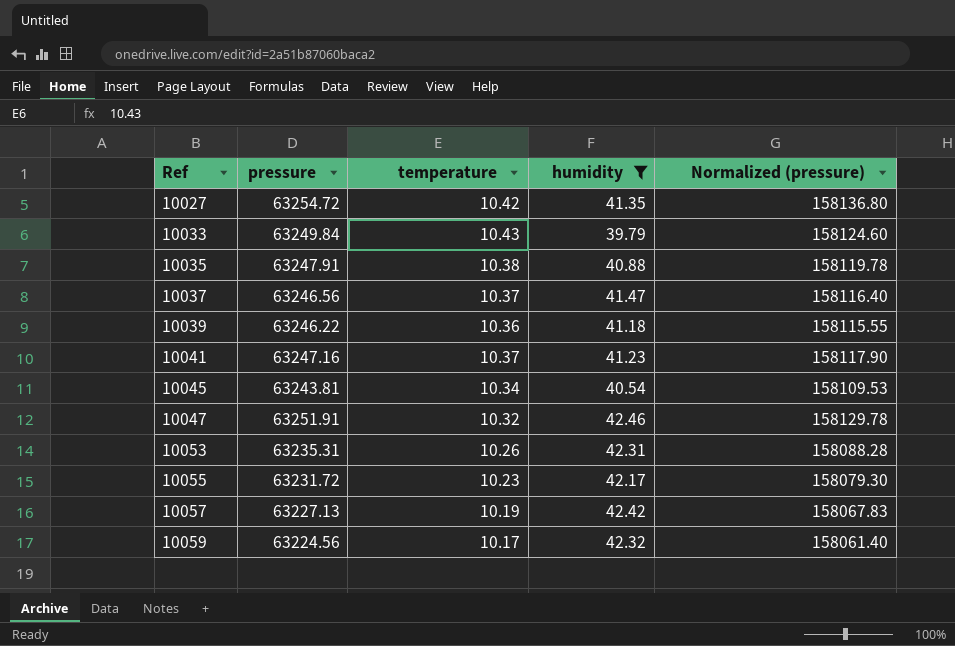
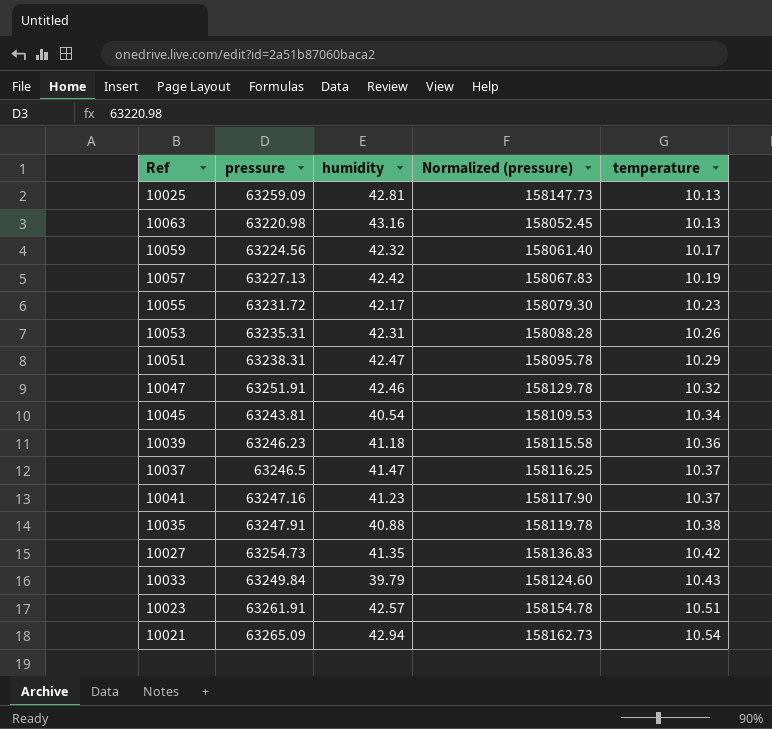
filter: humidity <= 42.46 -> none
row order: Ref ascending -> temperature ascending
column temperature | position: 3 -> 5
10039 | pressure: 63246.22 -> 63246.23
10039 | Normalized (pressure): 158115.55 -> 158115.58
10037 | pressure: 63246.56 -> 63246.5
10037 | Normalized (pressure): 158116.40 -> 158116.25
10027 | pressure: 63254.72 -> 63254.73
10027 | Normalized (pressure): 158136.80 -> 158136.83

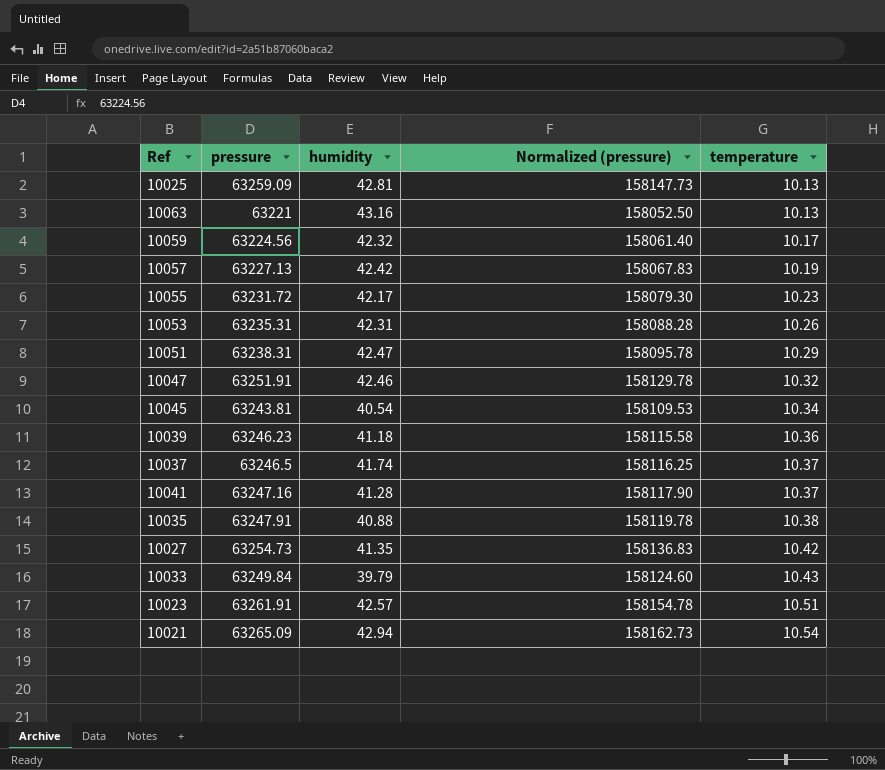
10063 | pressure: 63220.98 -> 63221
10063 | Normalized (pressure): 158052.45 -> 158052.50
10037 | humidity: 41.47 -> 41.74
10041 | humidity: 41.23 -> 41.28

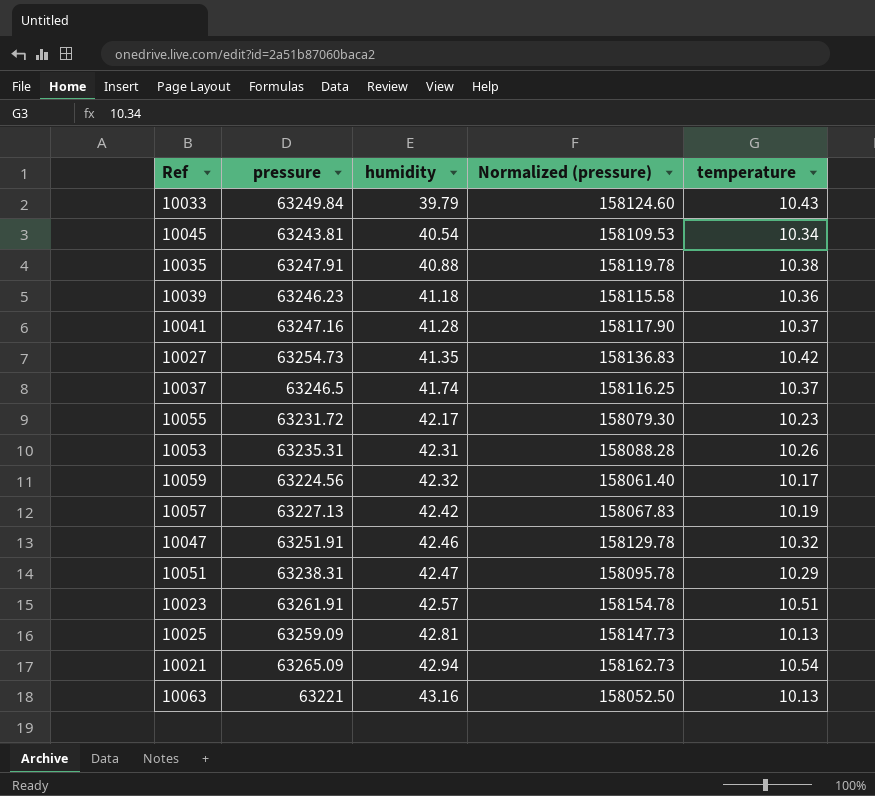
row order: temperature ascending -> humidity ascending

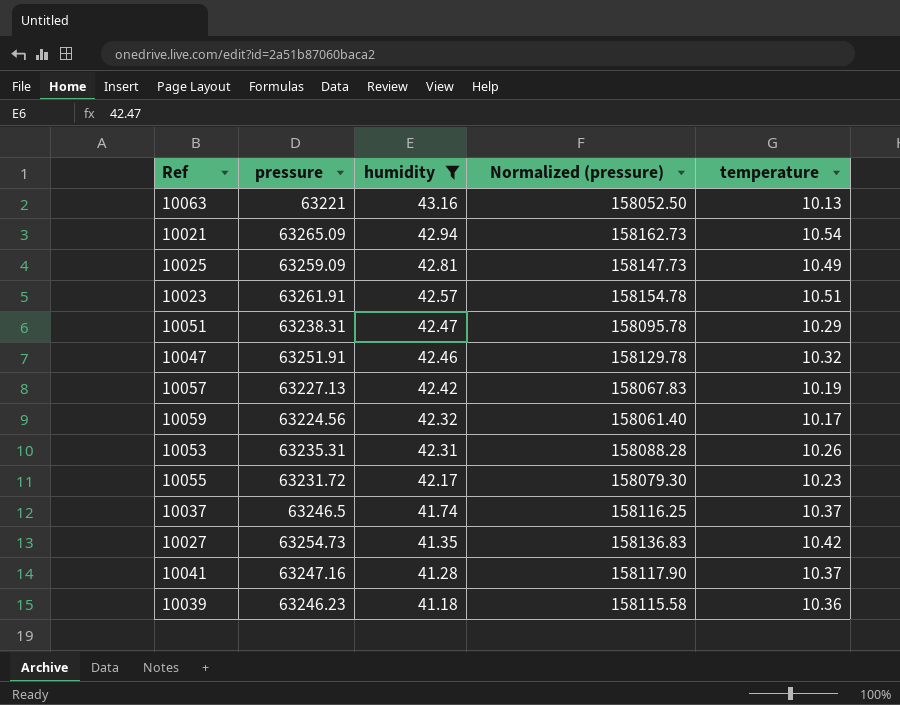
filter: none -> humidity >= 41.18
row order: humidity ascending -> humidity descending
10025 | temperature: 10.13 -> 10.49

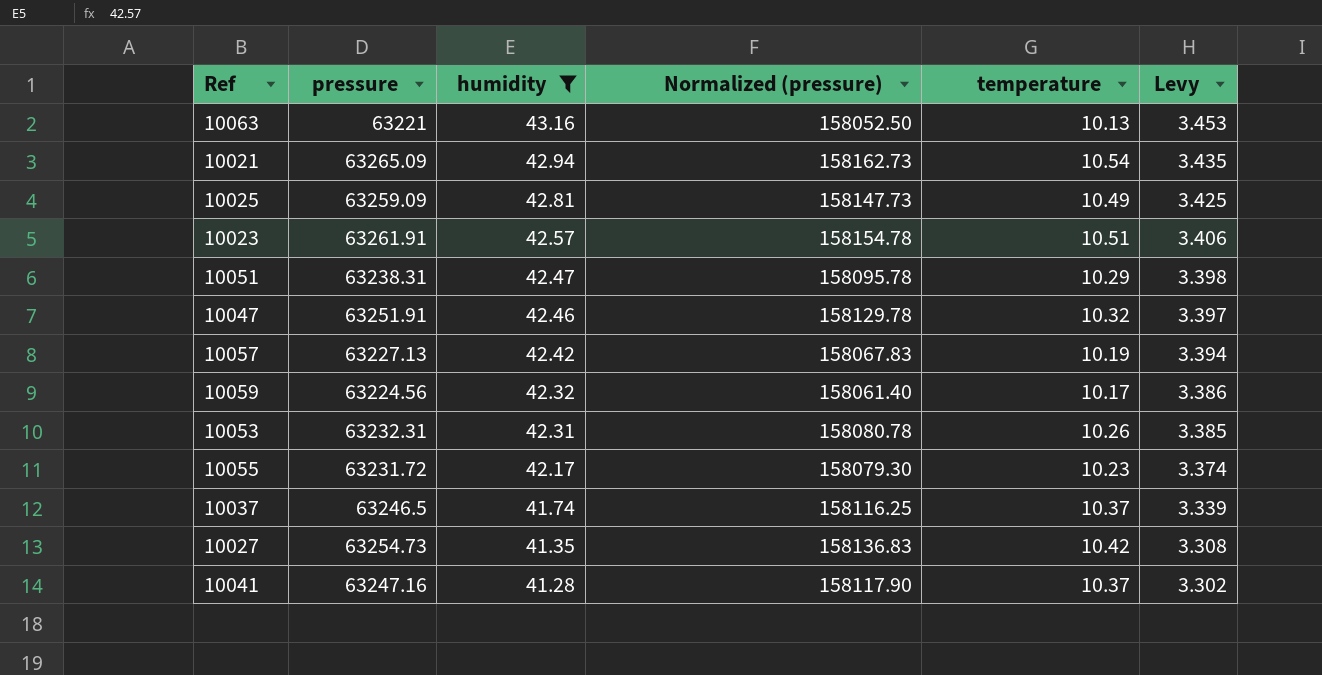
column Levy | formula: none -> [humidity] * 0.08
row 10039: 63246.23 | 41.18 | 158115.58 | 10.36 -> none
10053 | pressure: 63235.31 -> 63232.31
10053 | Normalized (pressure): 158088.28 -> 158080.78

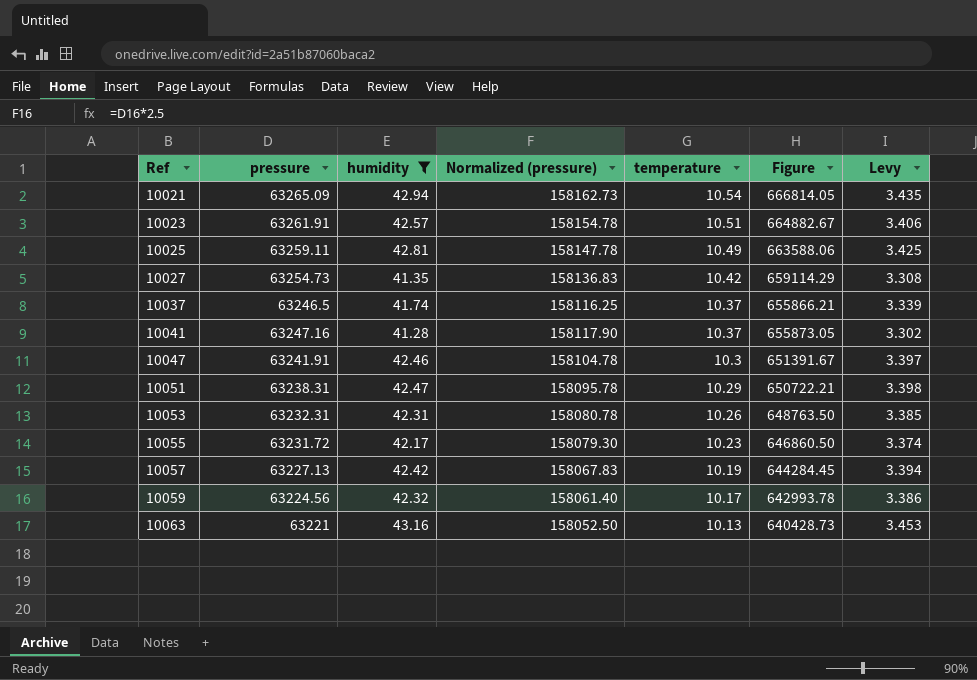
row order: humidity descending -> Ref ascending
column Figure | formula: none -> [pressure] * [temperature]
10025 | pressure: 63259.09 -> 63259.11
10025 | Normalized (pressure): 158147.73 -> 158147.78
10047 | pressure: 63251.91 -> 63241.91
10047 | Normalized (pressure): 158129.78 -> 158104.78
10047 | temperature: 10.32 -> 10.3

